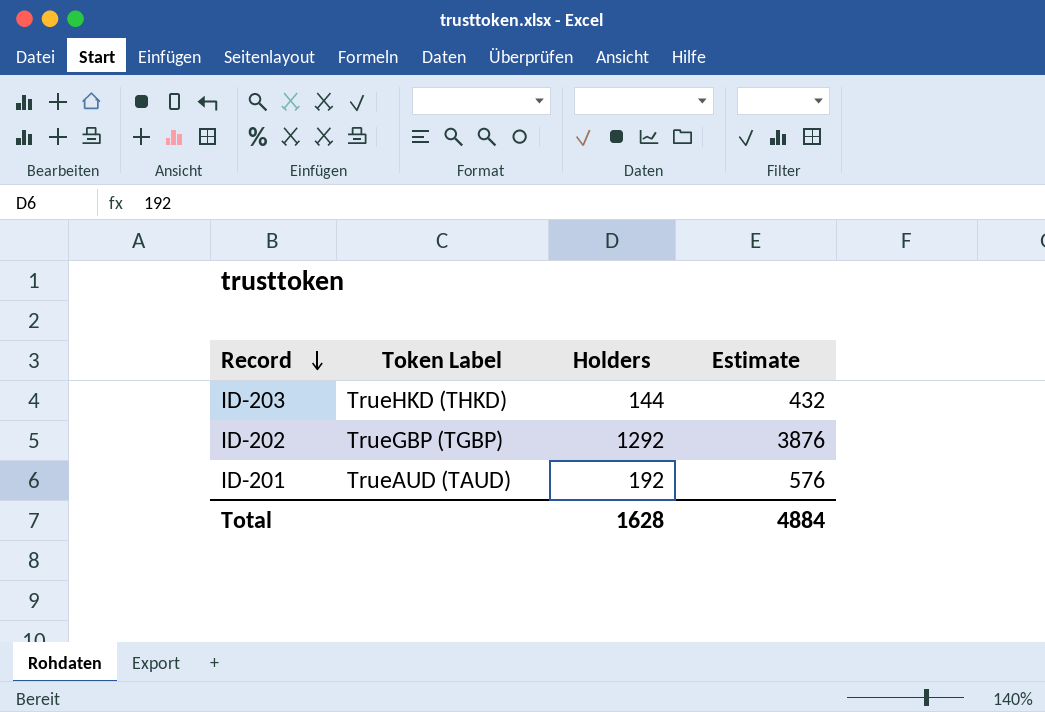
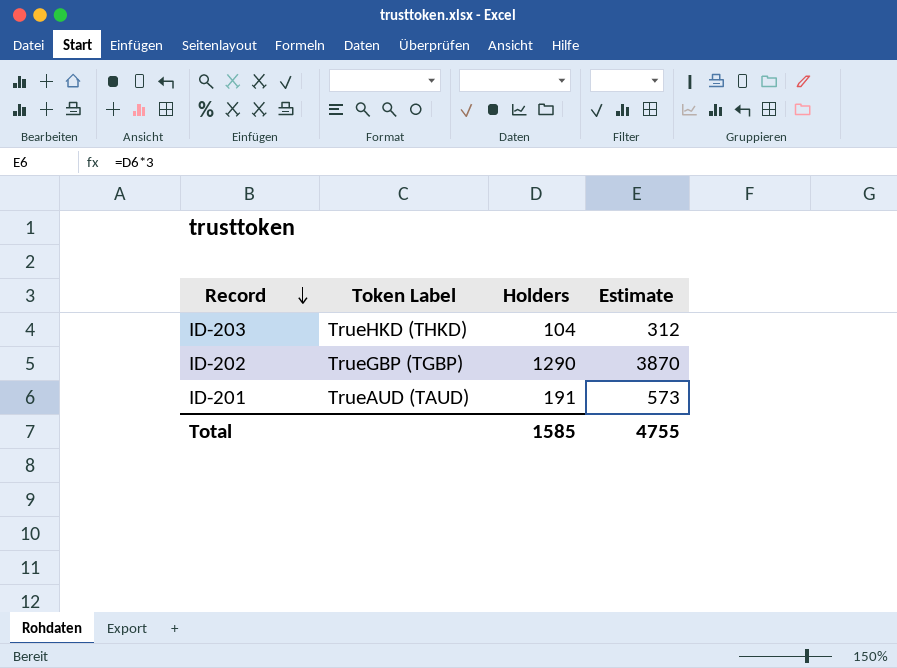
ID-203 | Holders: 144 -> 104
ID-203 | Estimate: 432 -> 312
ID-202 | Holders: 1292 -> 1290
ID-202 | Estimate: 3876 -> 3870
ID-201 | Holders: 192 -> 191
ID-201 | Estimate: 576 -> 573
Total | Holders: 1628 -> 1585
Total | Estimate: 4884 -> 4755

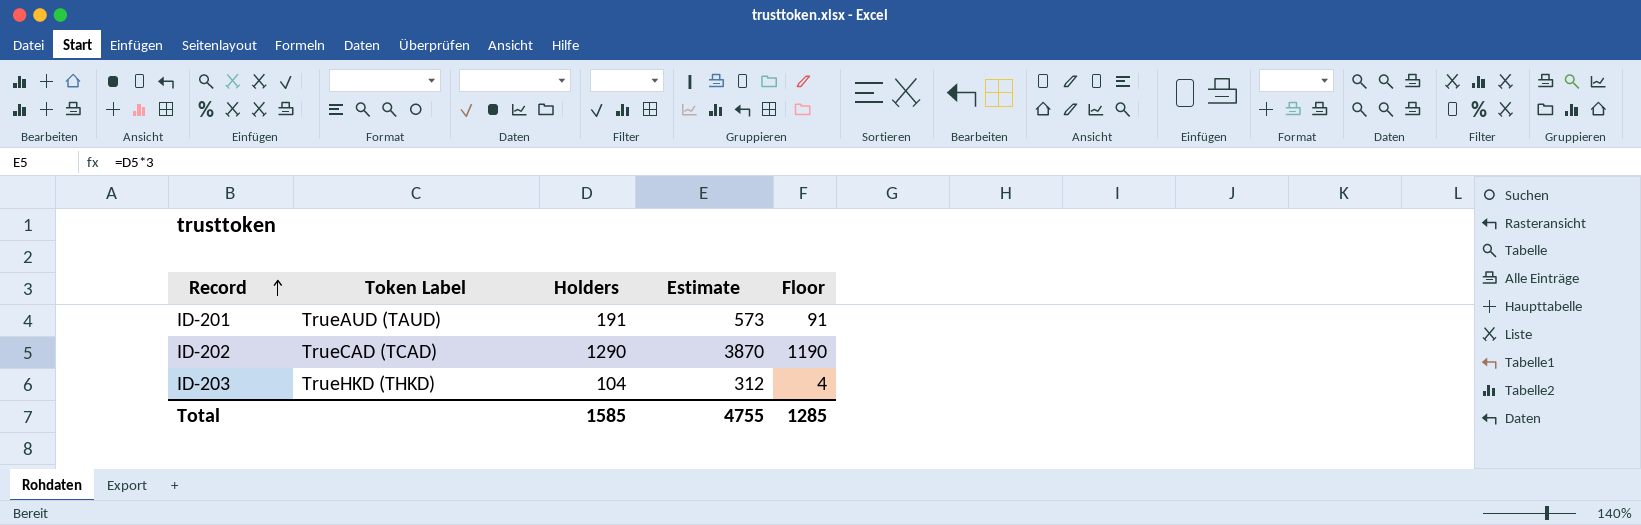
row order: Record descending -> Record ascending
column Floor | formula: none -> [Holders] - 100
ID-202 | Token Label: TrueGBP (TGBP) -> TrueCAD (TCAD)

